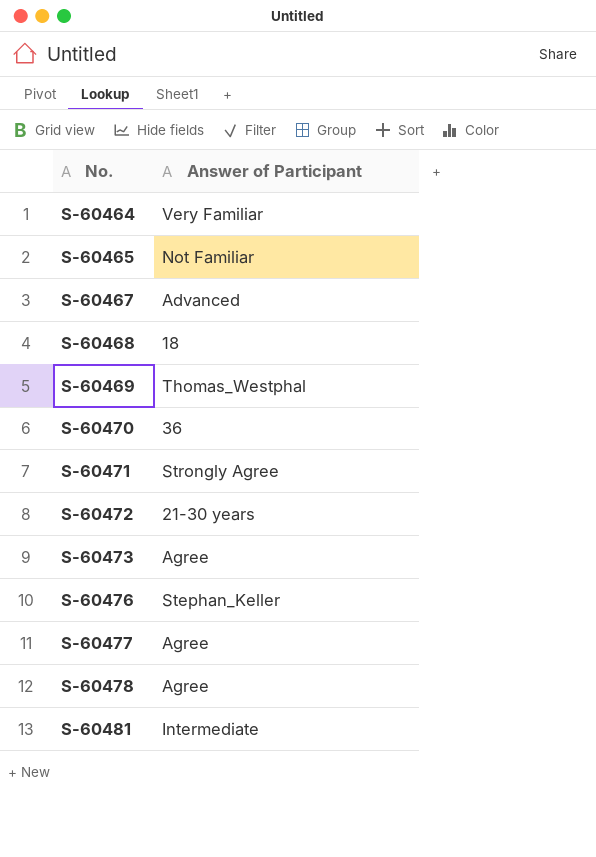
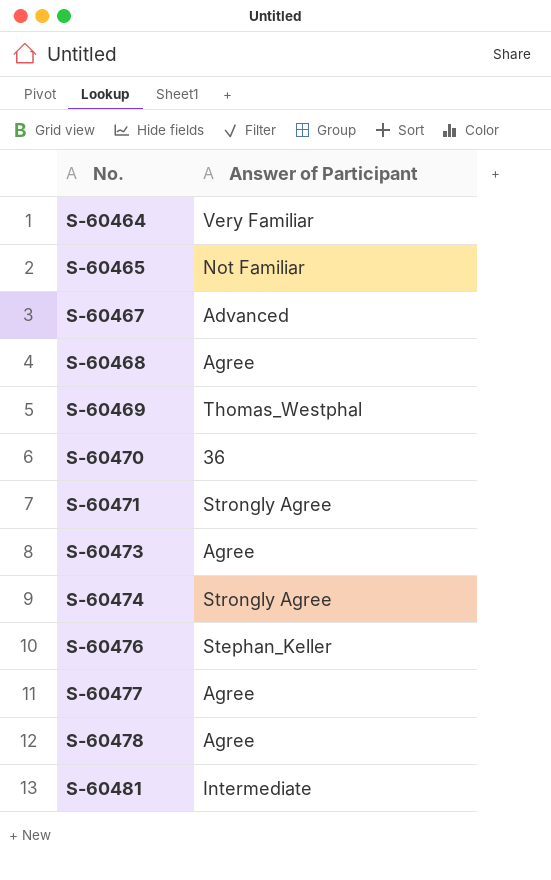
row S-60472: 21-30 years -> none
S-60468 | Answer of Participant: 18 -> Agree
row S-60474: none -> Strongly Agree

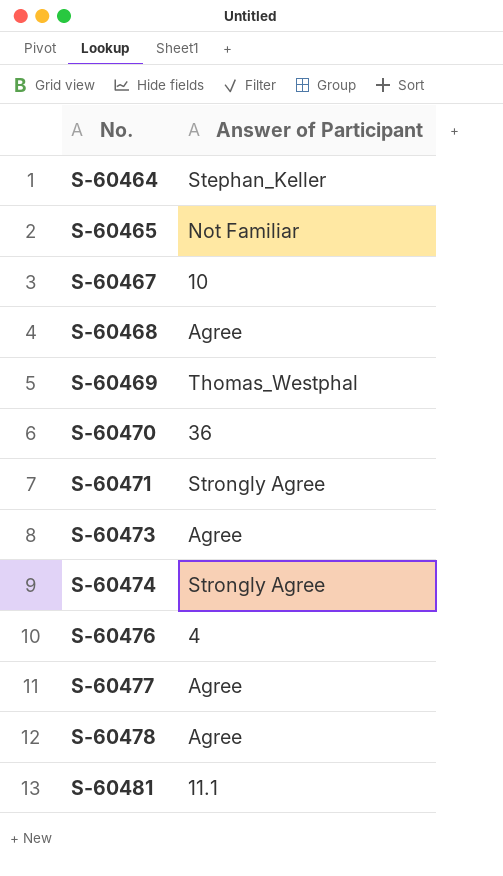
S-60464 | Answer of Participant: Very Familiar -> Stephan_Keller
S-60467 | Answer of Participant: Advanced -> 10
S-60476 | Answer of Participant: Stephan_Keller -> 4
S-60481 | Answer of Participant: Intermediate -> 11.1

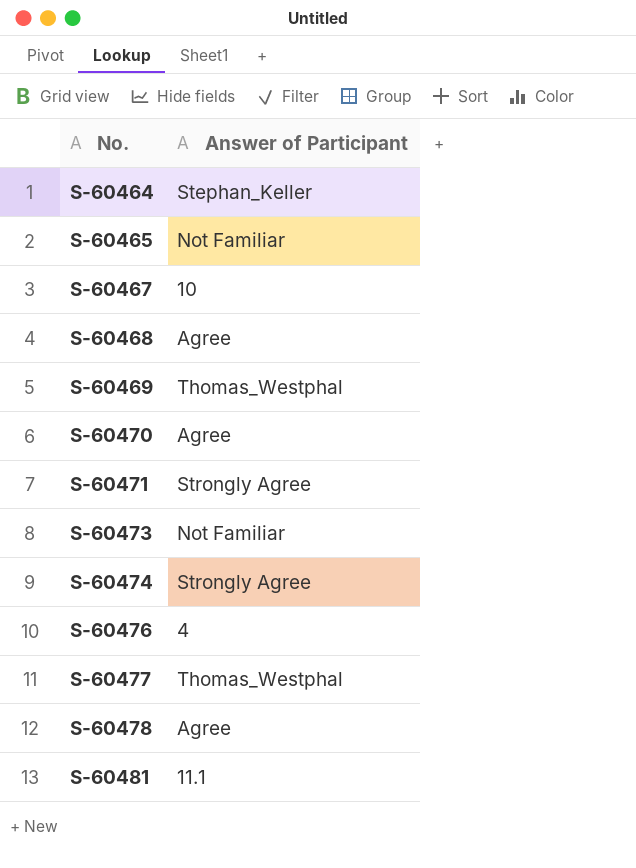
S-60470 | Answer of Participant: 36 -> Agree
S-60473 | Answer of Participant: Agree -> Not Familiar
S-60477 | Answer of Participant: Agree -> Thomas_Westphal

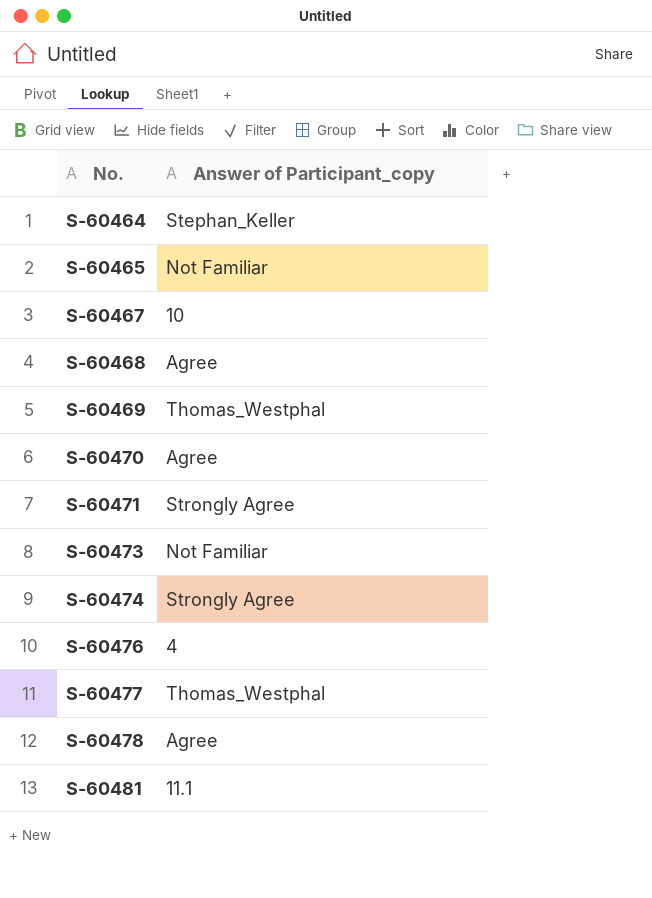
column name: Answer of Participant -> Answer of Participant_copy

